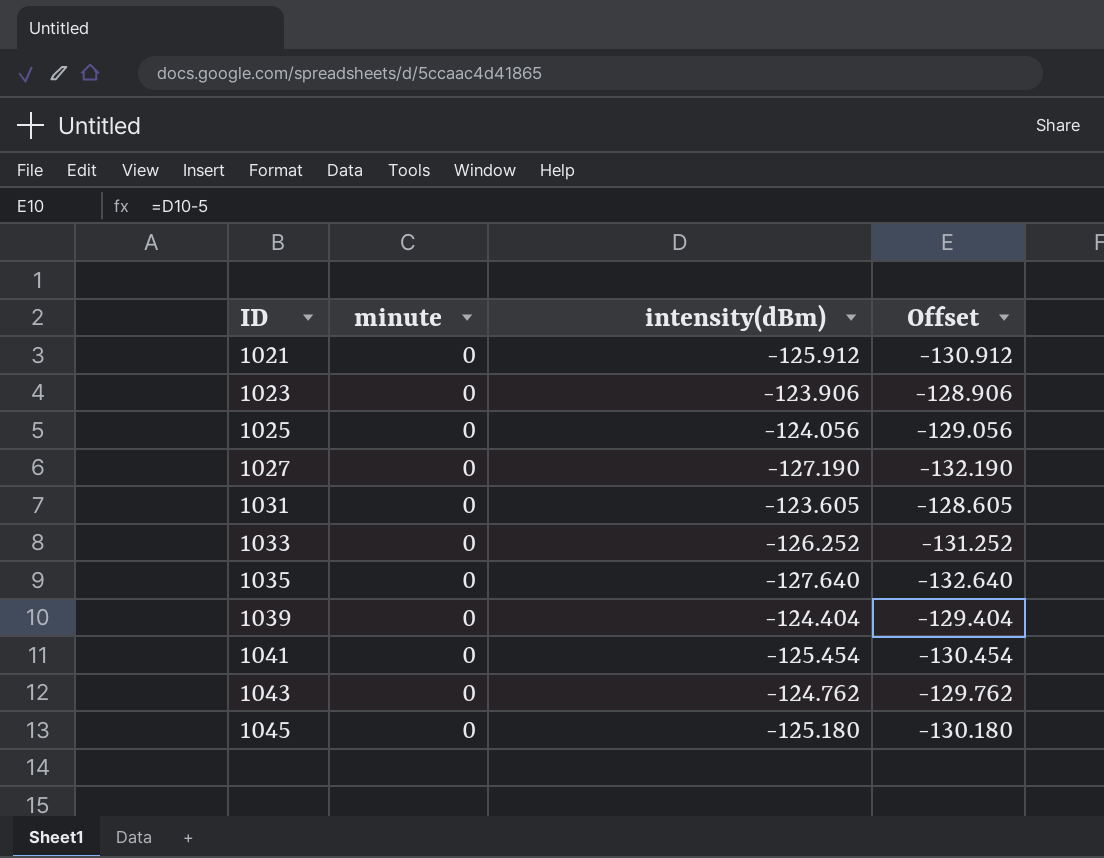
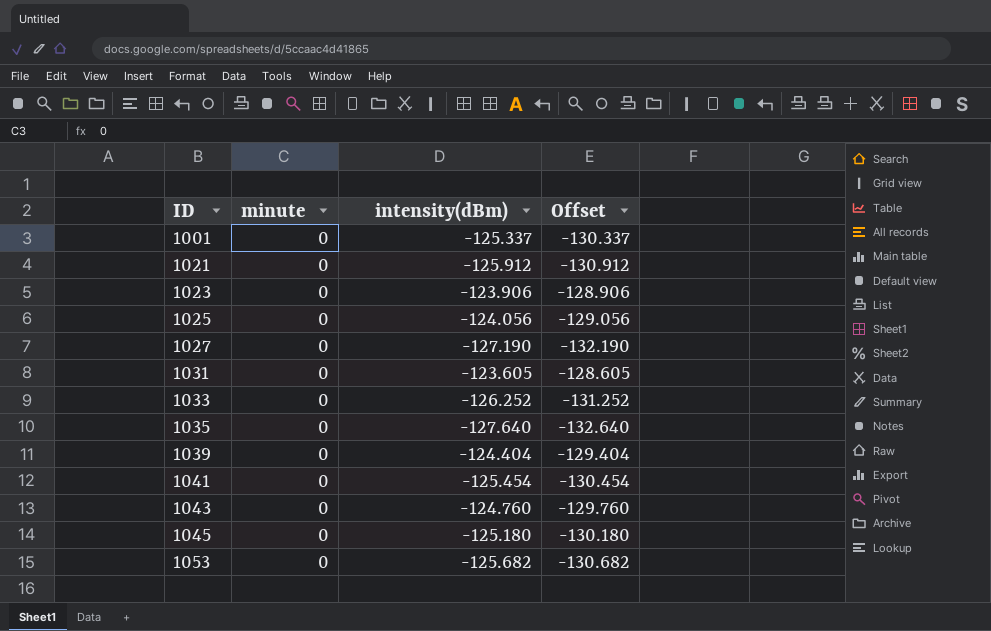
row 1001: none -> 0 | -125.337 | -130.337
1043 | intensity(dBm): -124.762 -> -124.760
1043 | Offset: -129.762 -> -129.760
row 1053: none -> 0 | -125.682 | -130.682

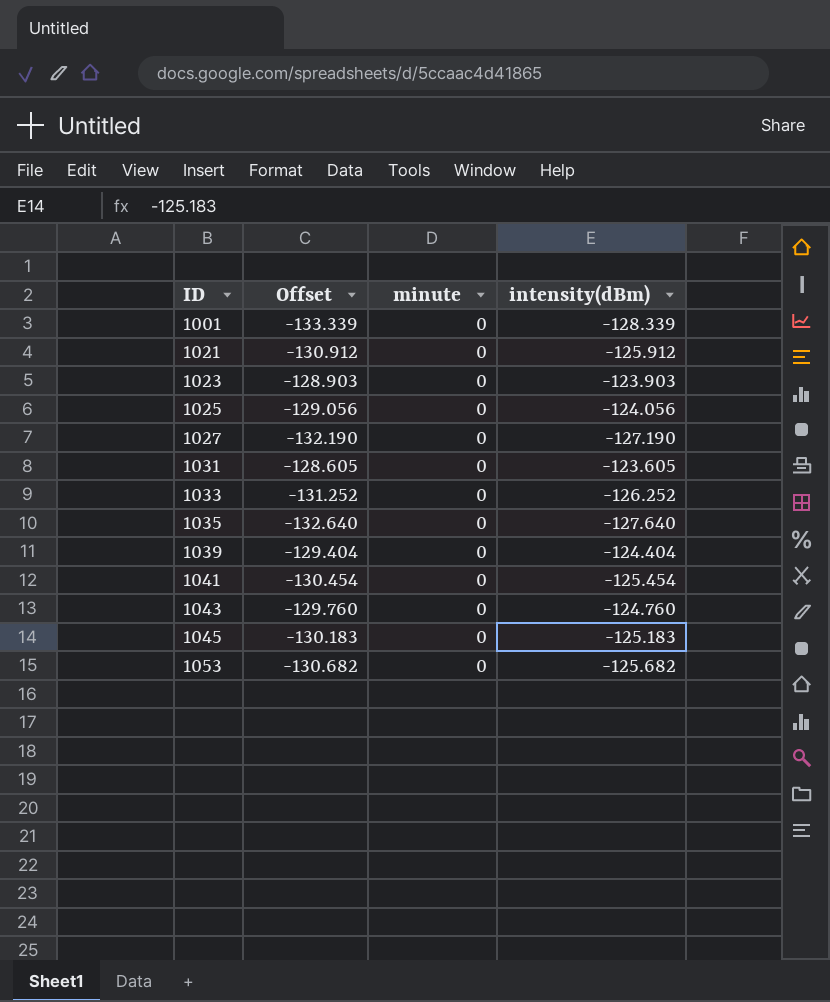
column Offset | position: 4 -> 2
1001 | Offset: -130.337 -> -133.339
1001 | intensity(dBm): -125.337 -> -128.339
1023 | Offset: -128.906 -> -128.903
1023 | intensity(dBm): -123.906 -> -123.903
1045 | Offset: -130.180 -> -130.183
1045 | intensity(dBm): -125.180 -> -125.183

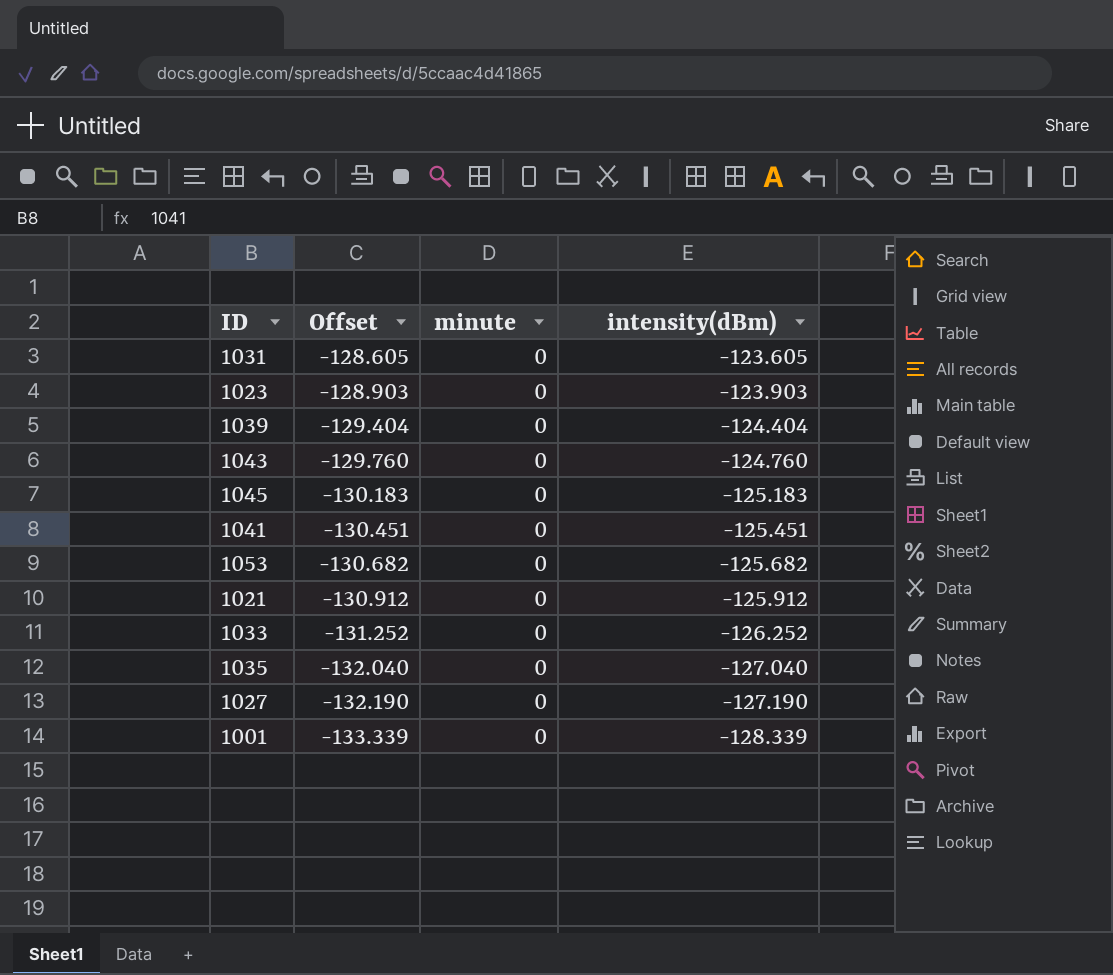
row order: ID ascending -> Offset descending
row 1025: -129.056 | 0 | -124.056 -> none
1041 | Offset: -130.454 -> -130.451
1041 | intensity(dBm): -125.454 -> -125.451
1035 | Offset: -132.640 -> -132.040
1035 | intensity(dBm): -127.640 -> -127.040

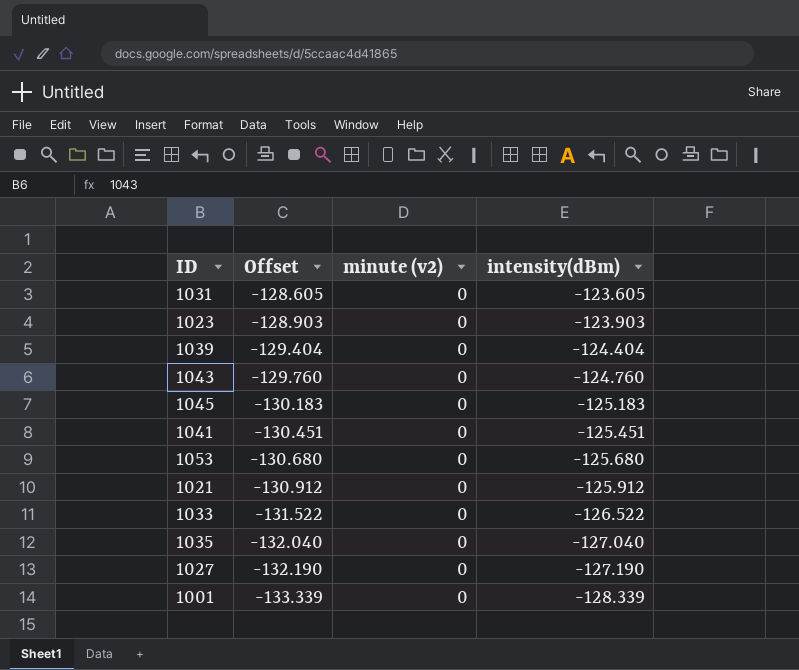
column name: minute -> minute (v2)
1053 | Offset: -130.682 -> -130.680
1053 | intensity(dBm): -125.682 -> -125.680
1033 | Offset: -131.252 -> -131.522
1033 | intensity(dBm): -126.252 -> -126.522

